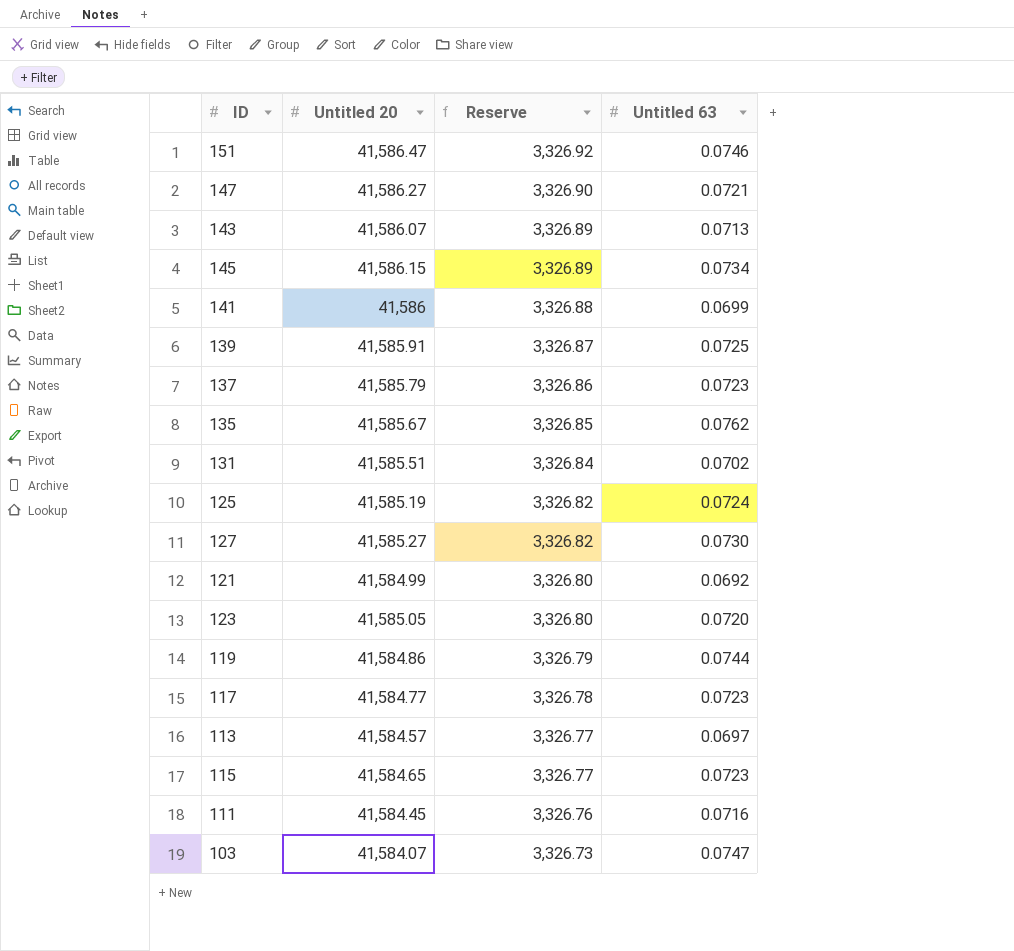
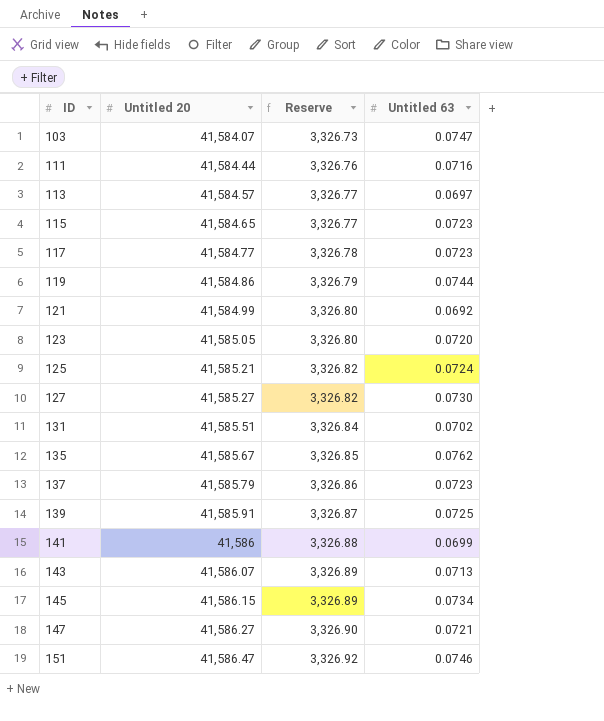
row order: Reserve descending -> ID ascending
111 | Untitled 20: 41,584.45 -> 41,584.44
125 | Untitled 20: 41,585.19 -> 41,585.21

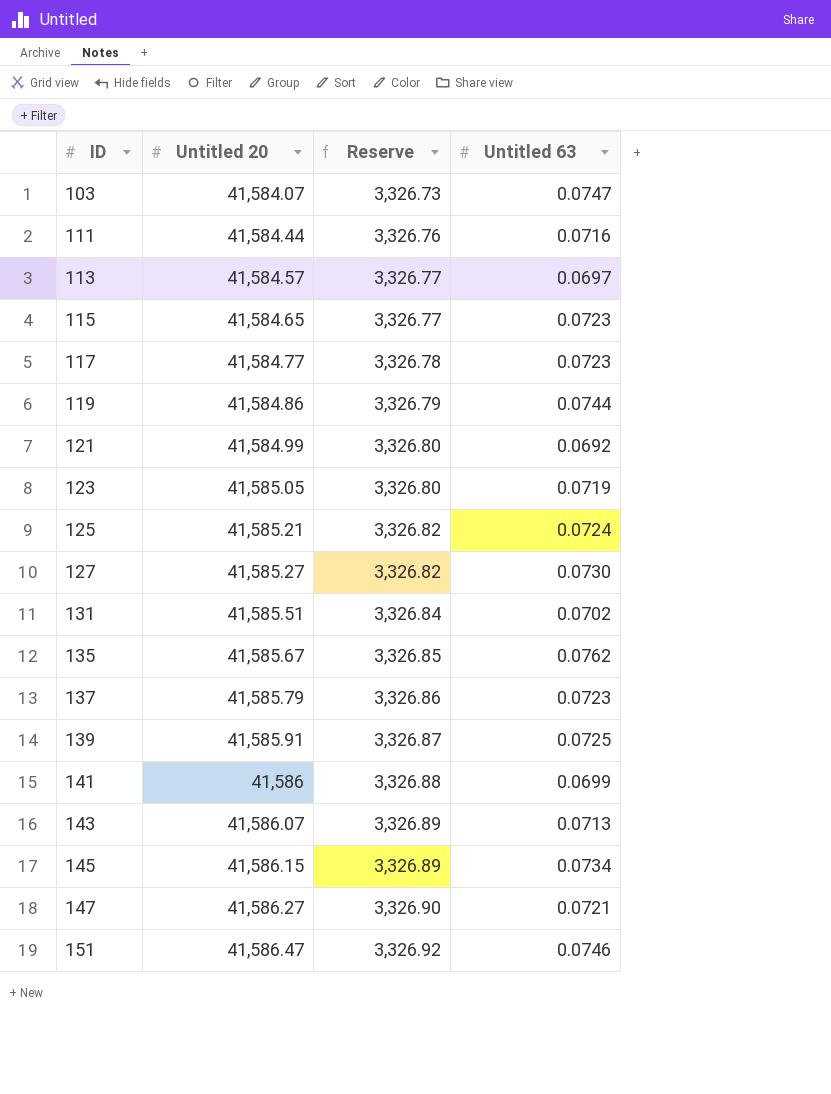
123 | Untitled 63: 0.0720 -> 0.0719

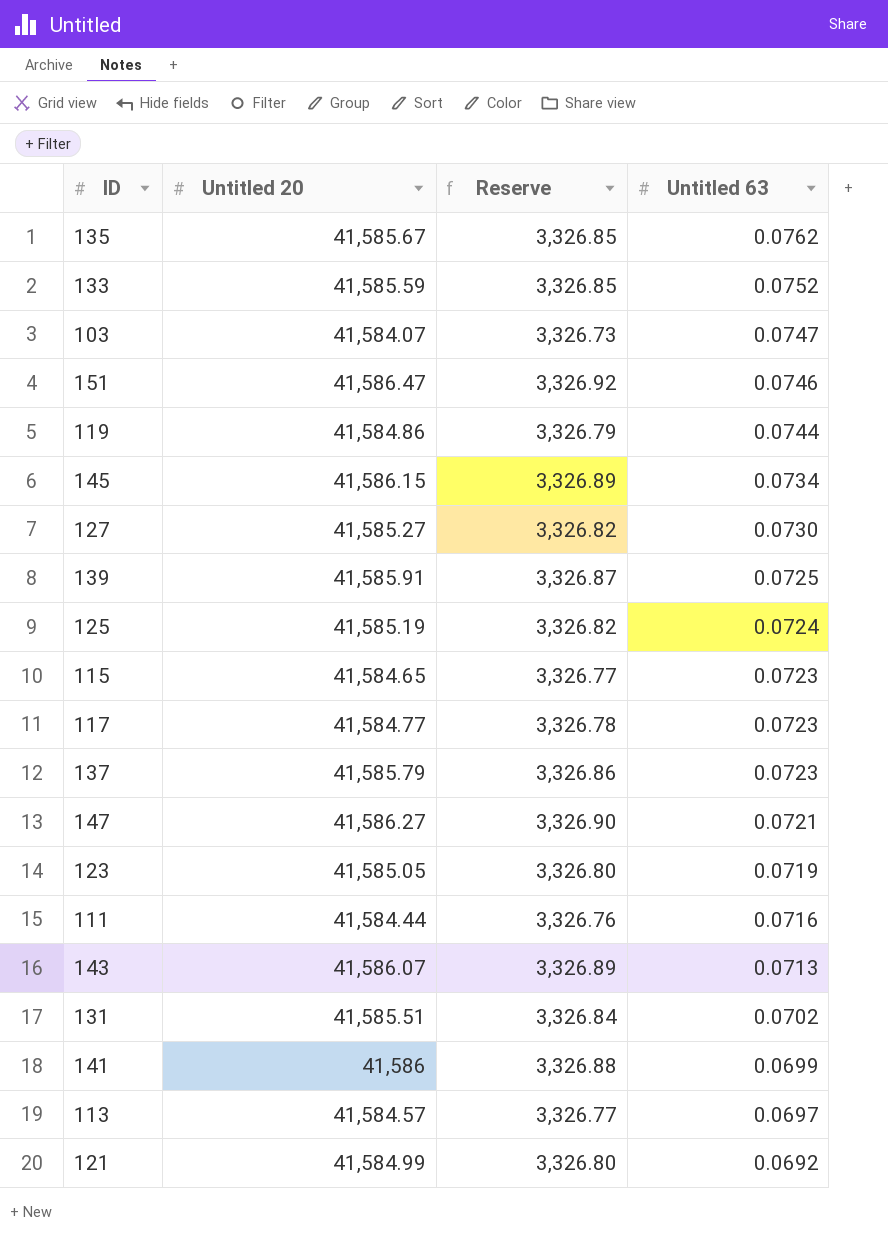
row order: ID ascending -> Untitled 63 descending
row 133: none -> 41,585.59 | 3,326.85 | 0.0752
125 | Untitled 20: 41,585.21 -> 41,585.19

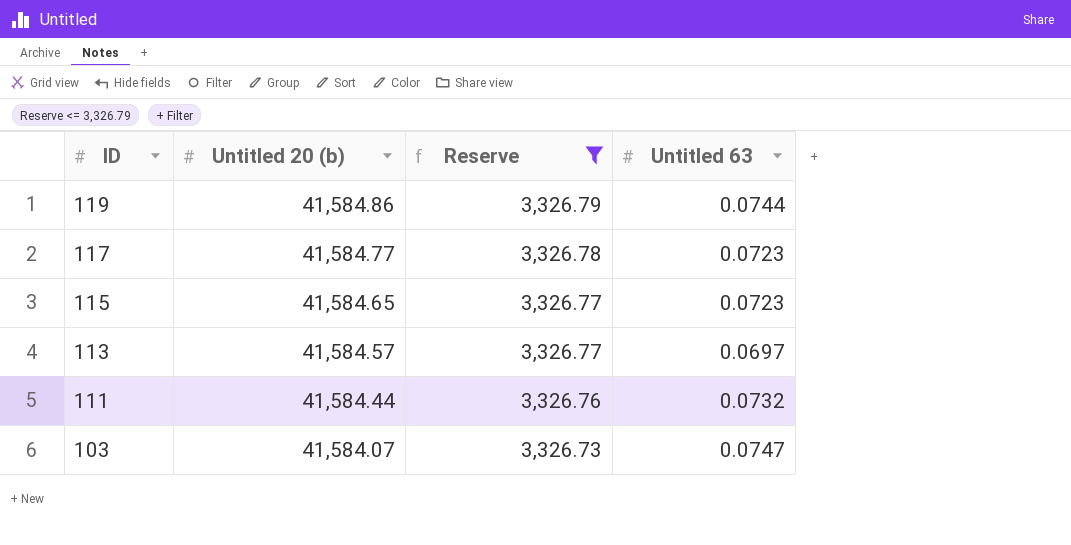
filter: none -> Reserve <= 3,326.79
row order: Untitled 63 descending -> ID descending
column name: Untitled 20 -> Untitled 20 (b)
111 | Untitled 63: 0.0716 -> 0.0732

